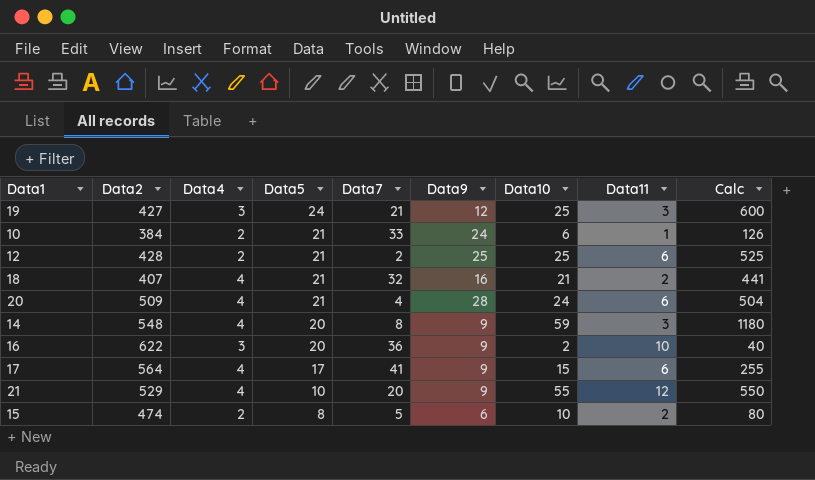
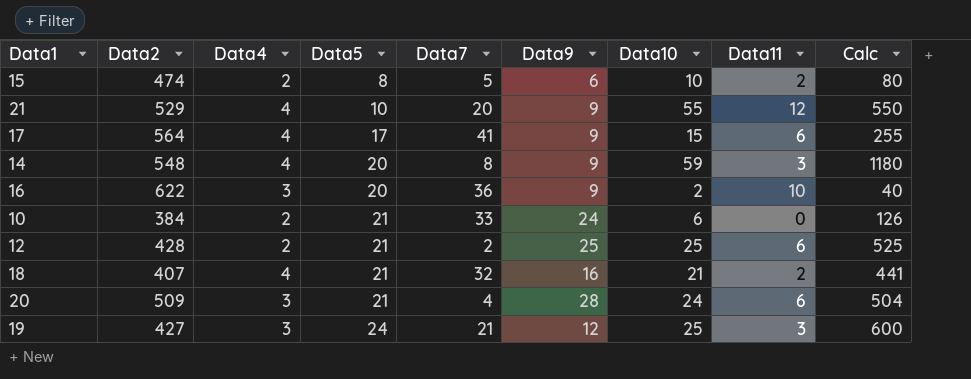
row order: Data5 descending -> Data5 ascending
10 | Data11: 1 -> 0
20 | Data4: 4 -> 3

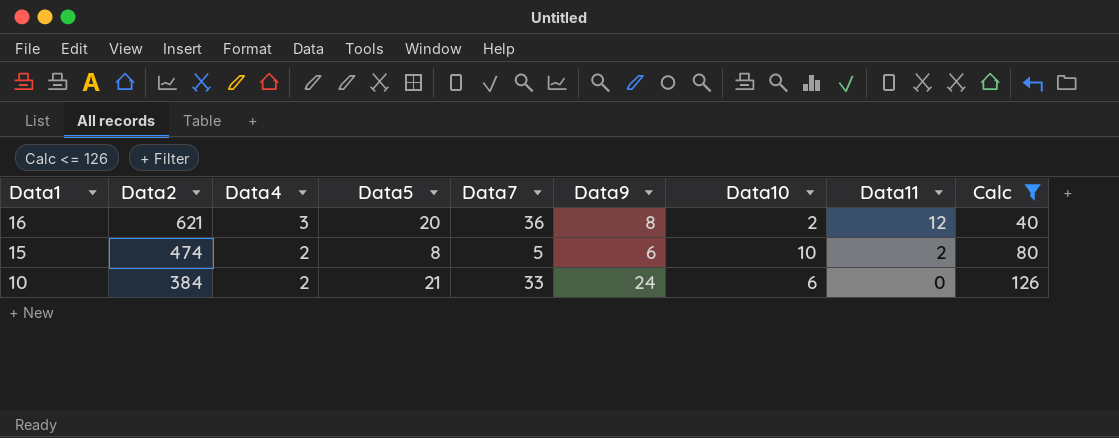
filter: none -> Calc <= 126
row order: Data5 ascending -> Data1 descending
16 | Data2: 622 -> 621
16 | Data9: 9 -> 8
16 | Data11: 10 -> 12

